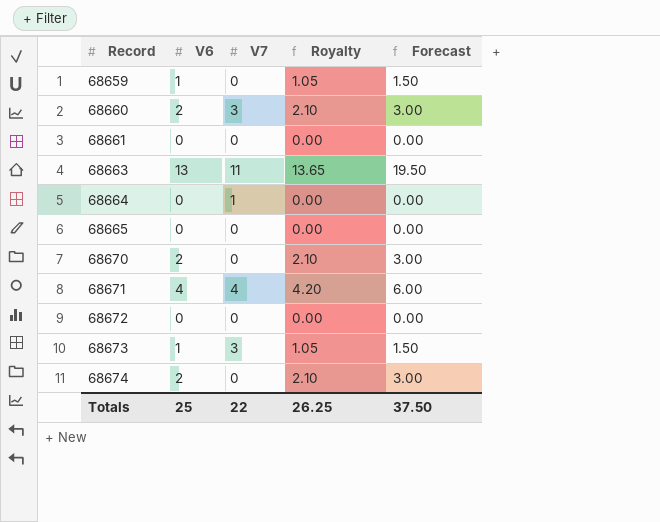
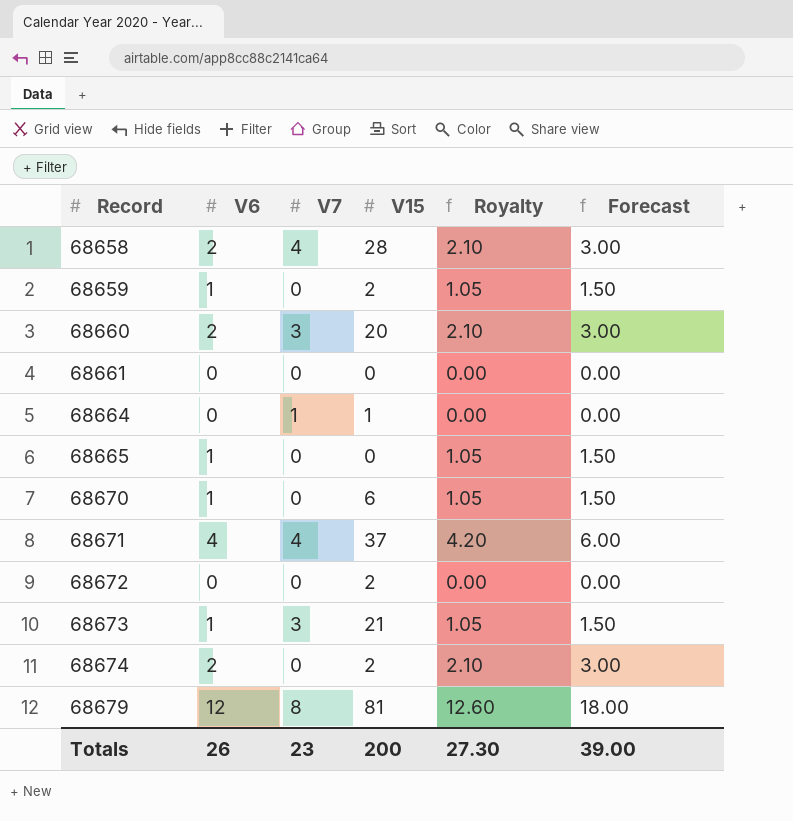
column V15 | position: none -> 4
row 68663: 13 | 11 | 13.65 | 19.50 -> none
row 68658: none -> 2 | 4 | 28 | 2.10 | 3.00
68665 | V6: 0 -> 1
68665 | Royalty: 0.00 -> 1.05
68665 | Forecast: 0.00 -> 1.50
68670 | V6: 2 -> 1
68670 | Royalty: 2.10 -> 1.05
68670 | Forecast: 3.00 -> 1.50
row 68679: none -> 12 | 8 | 81 | 12.60 | 18.00
Totals | V6: 25 -> 26
Totals | V7: 22 -> 23
Totals | Royalty: 26.25 -> 27.30
Totals | Forecast: 37.50 -> 39.00

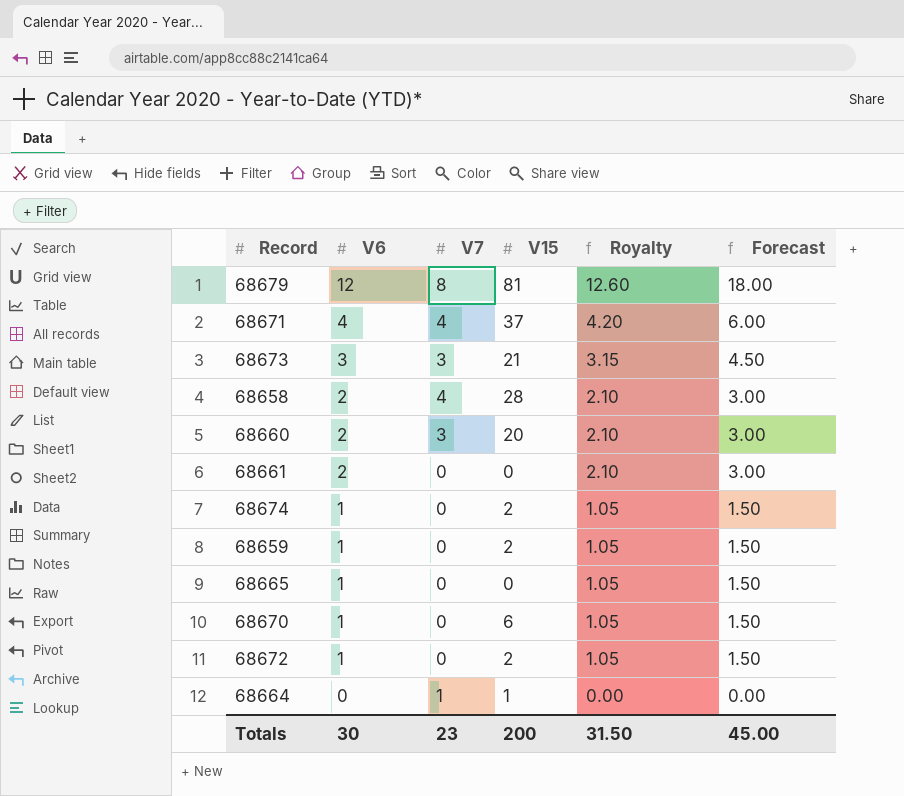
row order: Record ascending -> V6 descending
68673 | V6: 1 -> 3
68673 | Royalty: 1.05 -> 3.15
68673 | Forecast: 1.50 -> 4.50
68661 | V6: 0 -> 2
68661 | Royalty: 0.00 -> 2.10
68661 | Forecast: 0.00 -> 3.00
68674 | V6: 2 -> 1
68674 | Royalty: 2.10 -> 1.05
68674 | Forecast: 3.00 -> 1.50
68672 | V6: 0 -> 1
68672 | Royalty: 0.00 -> 1.05
68672 | Forecast: 0.00 -> 1.50
Totals | V6: 26 -> 30
Totals | Royalty: 27.30 -> 31.50
Totals | Forecast: 39.00 -> 45.00

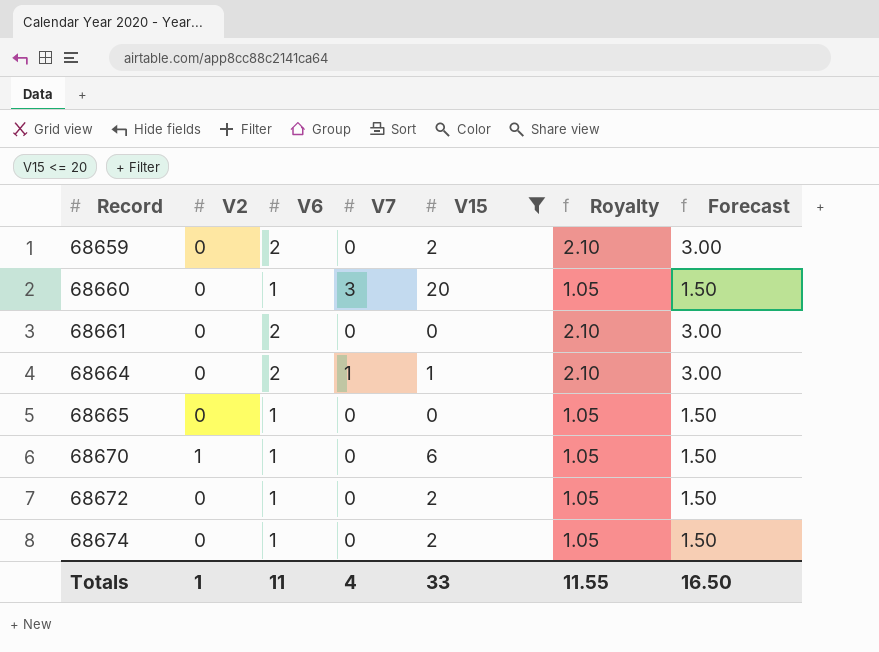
filter: none -> V15 <= 20
row order: V6 descending -> Record ascending
column V2 | position: none -> 2
68659 | V6: 1 -> 2
68659 | Royalty: 1.05 -> 2.10
68659 | Forecast: 1.50 -> 3.00
68660 | V6: 2 -> 1
68660 | Royalty: 2.10 -> 1.05
68660 | Forecast: 3.00 -> 1.50
68664 | V6: 0 -> 2
68664 | Royalty: 0.00 -> 2.10
68664 | Forecast: 0.00 -> 3.00
Totals | V6: 30 -> 11
Totals | V7: 23 -> 4
Totals | V15: 200 -> 33
Totals | Royalty: 31.50 -> 11.55
Totals | Forecast: 45.00 -> 16.50

